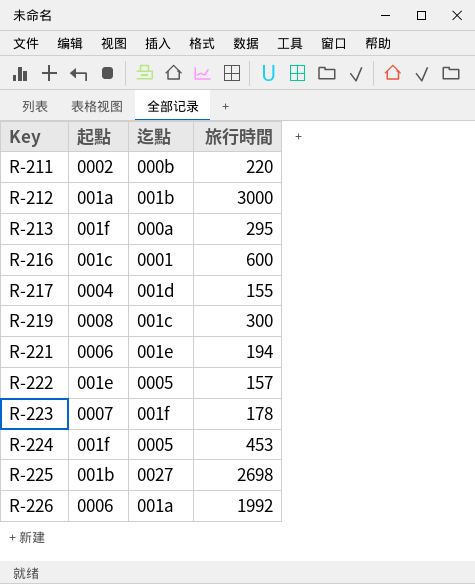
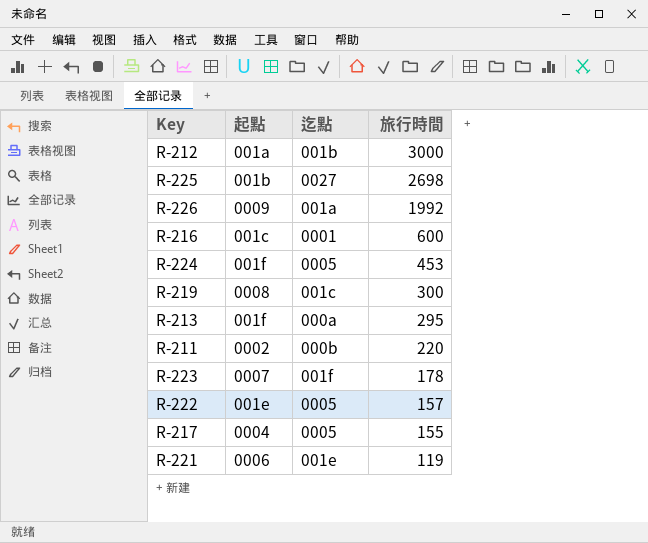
row order: Key ascending -> 旅行時間 descending
R-226 | 起點: 0006 -> 0009
R-217 | 迄點: 001d -> 0005
R-221 | 旅行時間: 194 -> 119

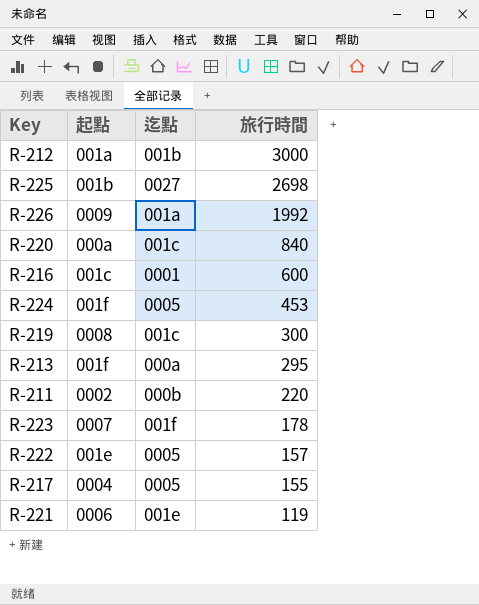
row R-220: none -> 000a | 001c | 840

